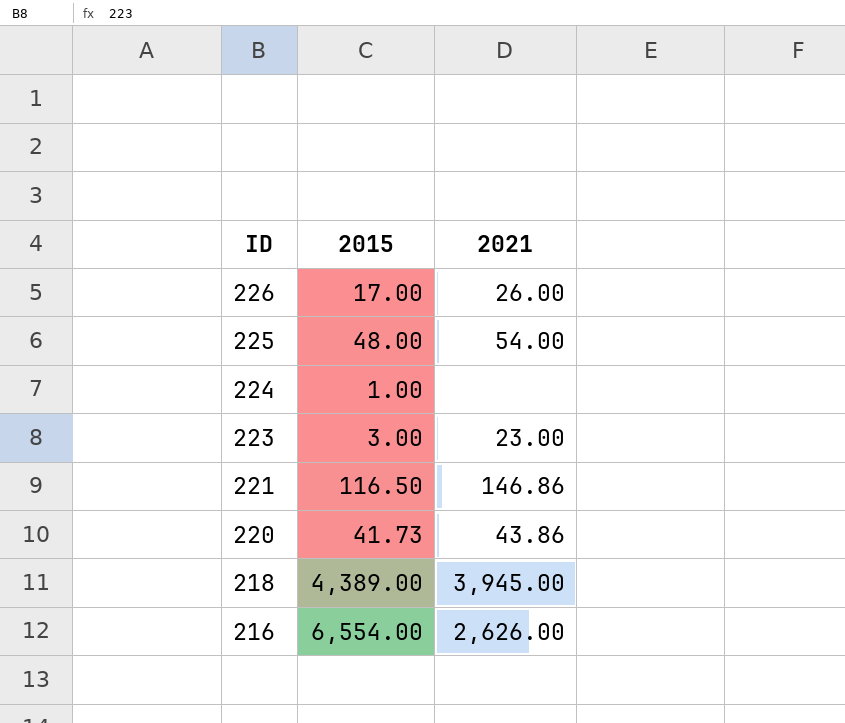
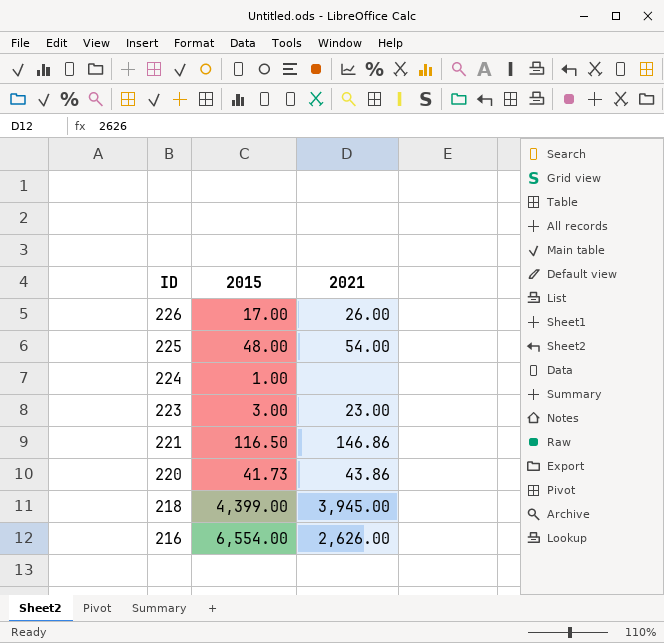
218 | 2015: 4,389.00 -> 4,399.00

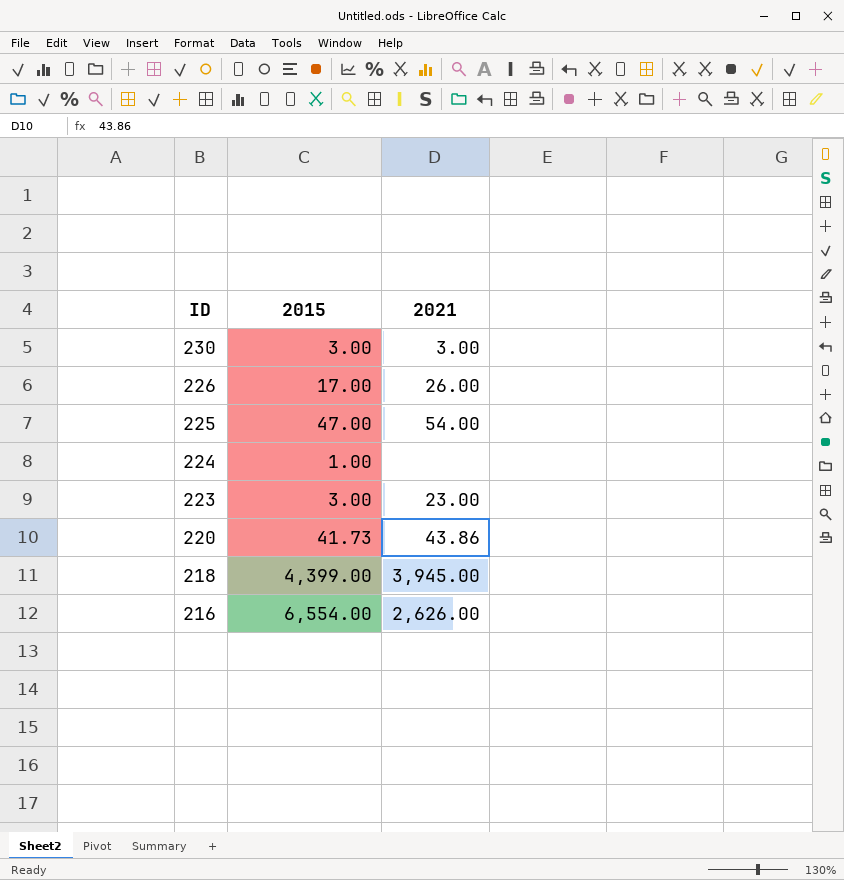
row 221: 116.50 | 146.86 -> none
row 230: none -> 3.00 | 3.00
225 | 2015: 48.00 -> 47.00

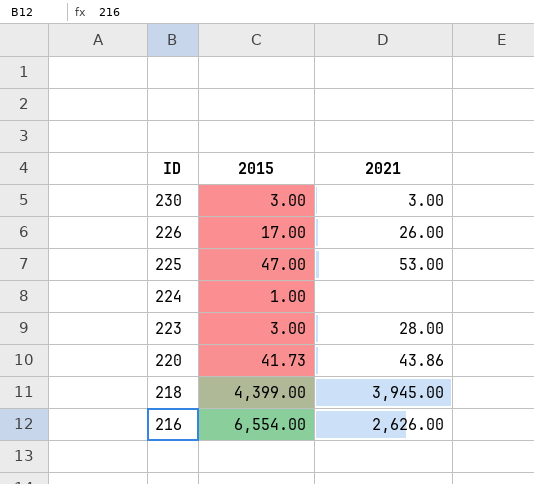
225 | 2021: 54.00 -> 53.00
223 | 2021: 23.00 -> 28.00

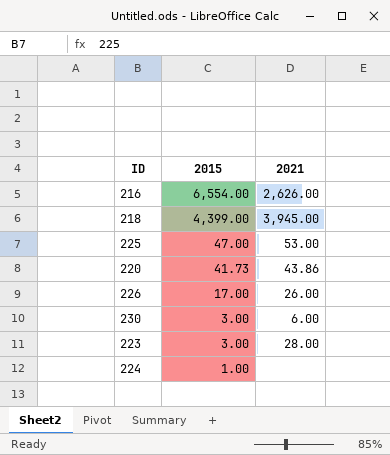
row order: ID descending -> 2015 descending
230 | 2021: 3.00 -> 6.00

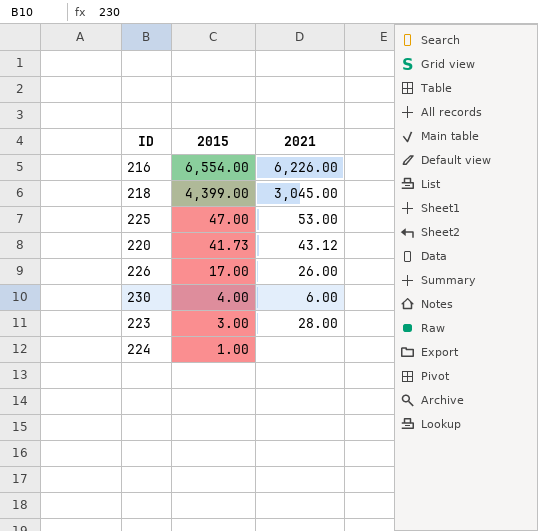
216 | 2021: 2,626.00 -> 6,226.00
218 | 2021: 3,945.00 -> 3,045.00
220 | 2021: 43.86 -> 43.12
230 | 2015: 3.00 -> 4.00

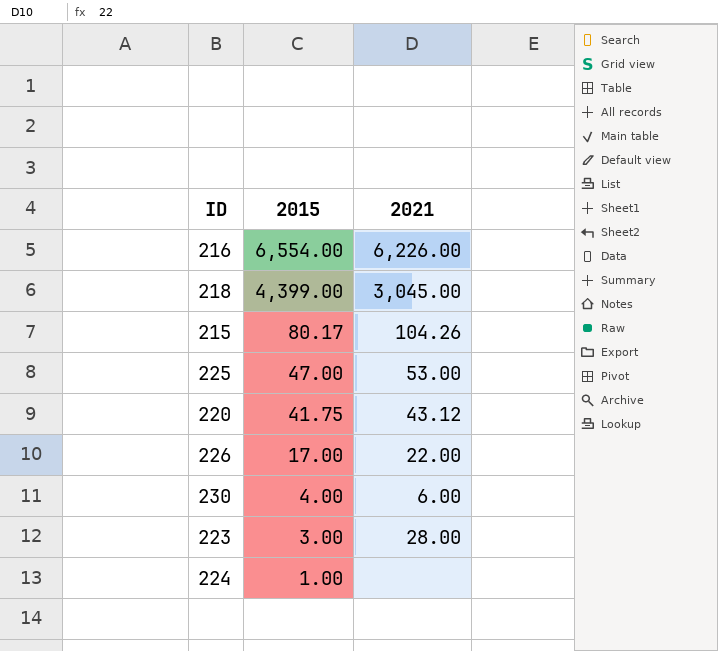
row 215: none -> 80.17 | 104.26
220 | 2015: 41.73 -> 41.75
226 | 2021: 26.00 -> 22.00

